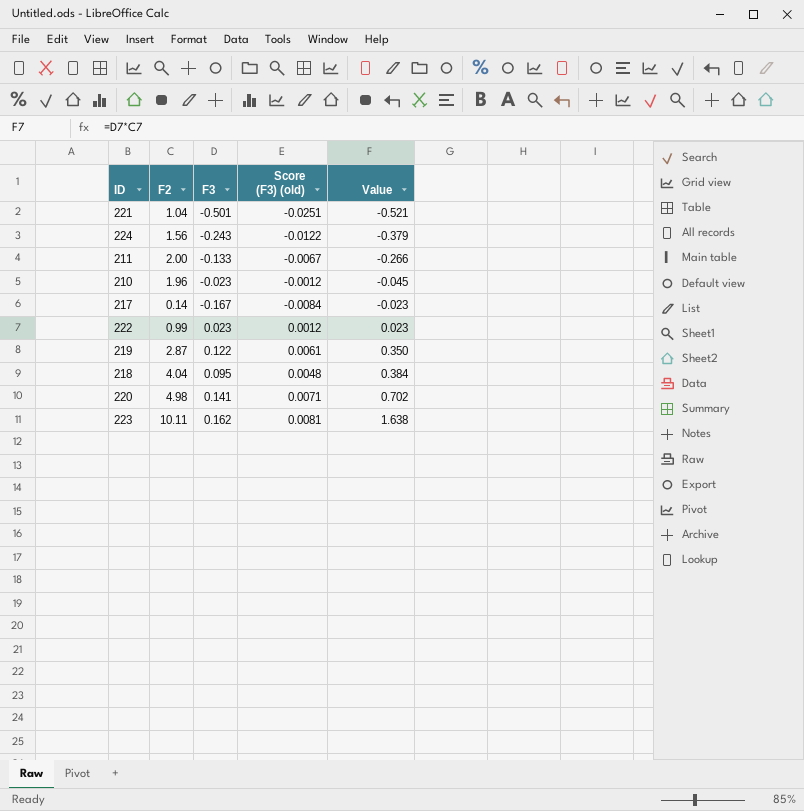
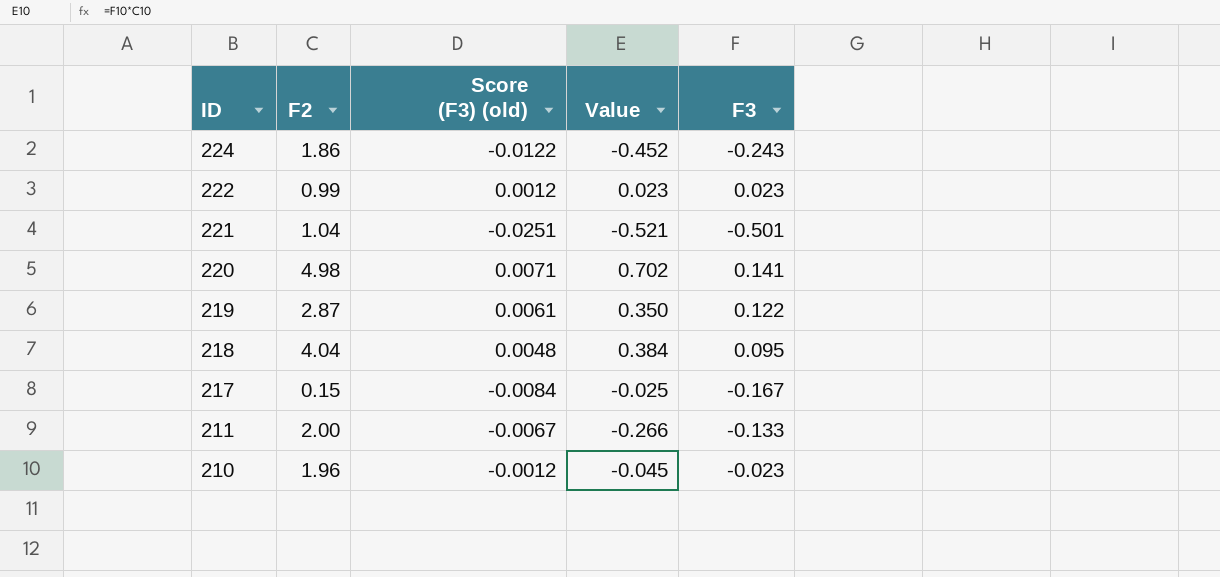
row order: Value ascending -> ID descending
column F3 | position: 3 -> 5
row 223: 10.11 | 0.162 | 0.0081 | 1.638 -> none
224 | F2: 1.56 -> 1.86
224 | Value: -0.379 -> -0.452
217 | F2: 0.14 -> 0.15
217 | Value: -0.023 -> -0.025

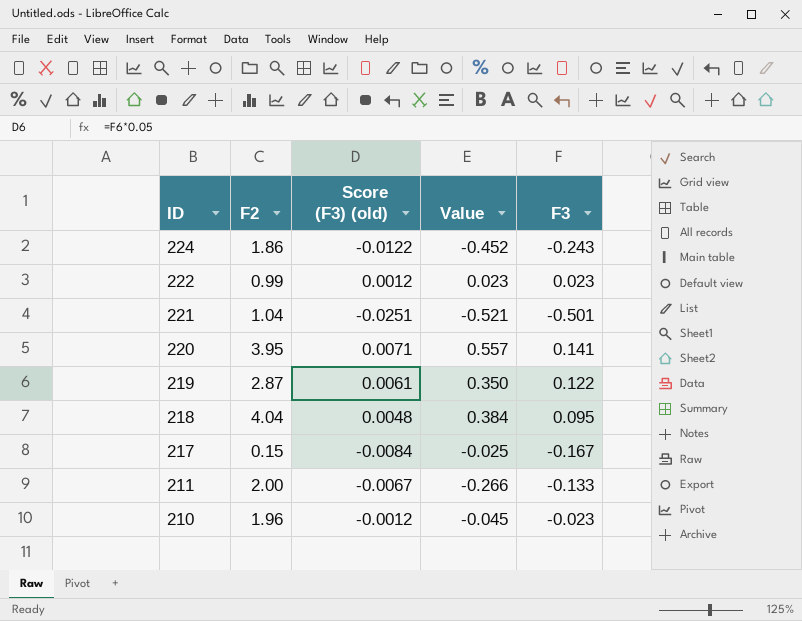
220 | F2: 4.98 -> 3.95
220 | Value: 0.702 -> 0.557

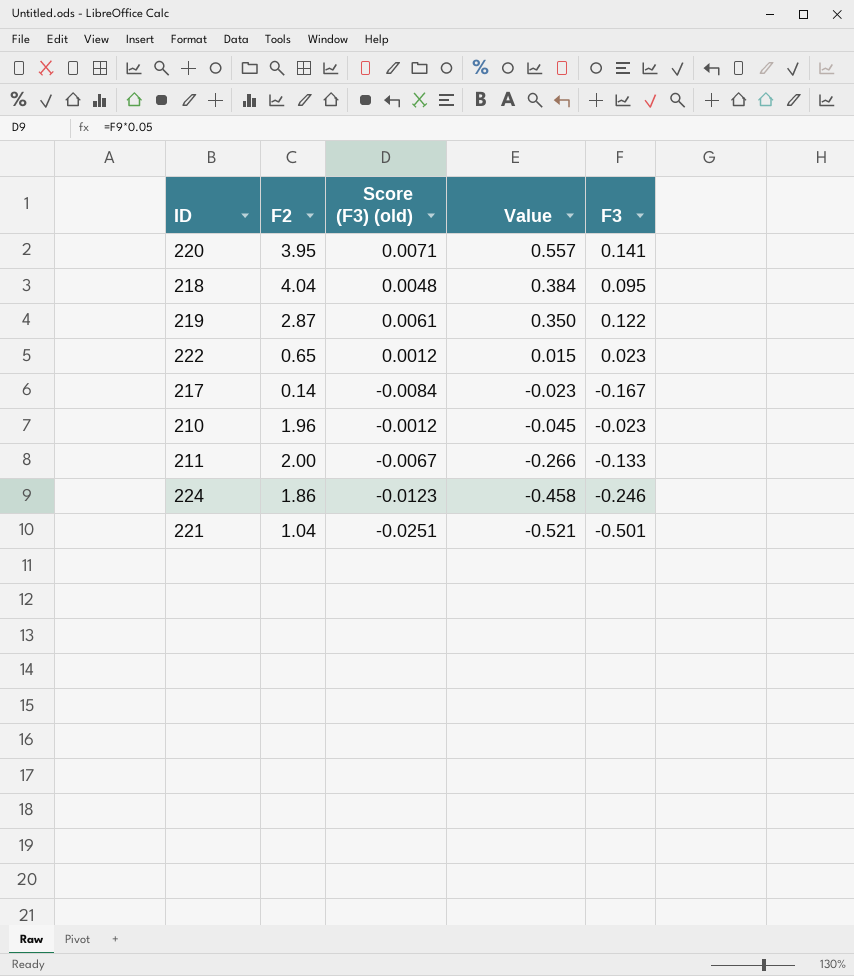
row order: ID descending -> Value descending
222 | F2: 0.99 -> 0.65
222 | Value: 0.023 -> 0.015
217 | F2: 0.15 -> 0.14
217 | Value: -0.025 -> -0.023
224 | Score (F3) (old): -0.0122 -> -0.0123
224 | Value: -0.452 -> -0.458
224 | F3: -0.243 -> -0.246

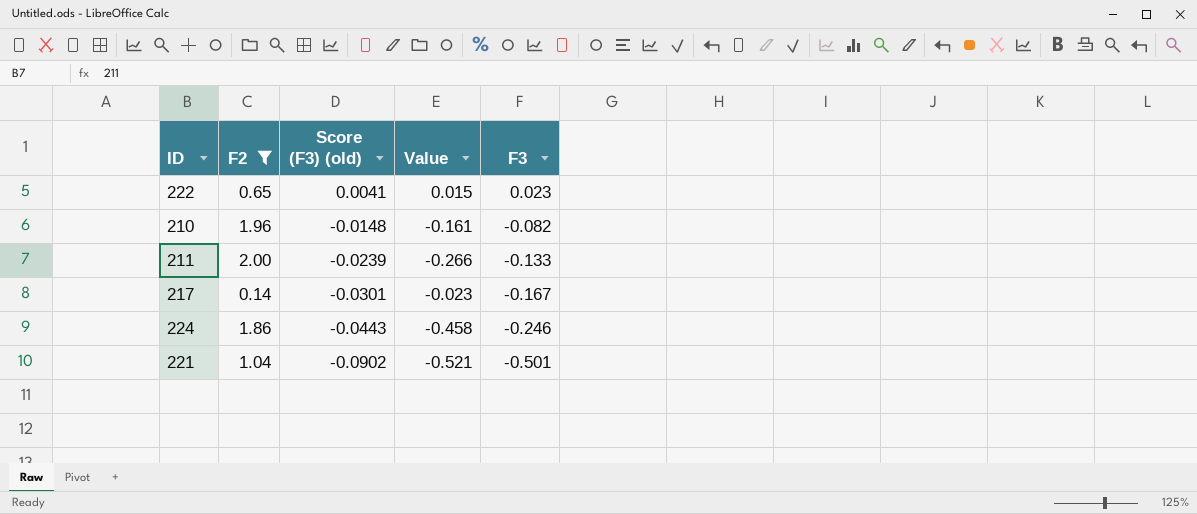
filter: none -> F2 <= 2.00
row order: Value descending -> Score (F3) (old) descending
column Score (F3) (old) | formula: [F3] * 0.05 -> [F3] * 0.18
210 | Value: -0.045 -> -0.161
210 | F3: -0.023 -> -0.082

